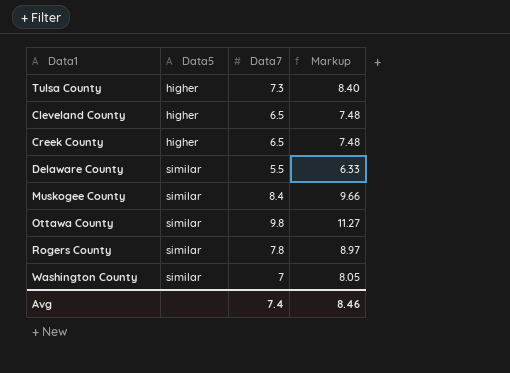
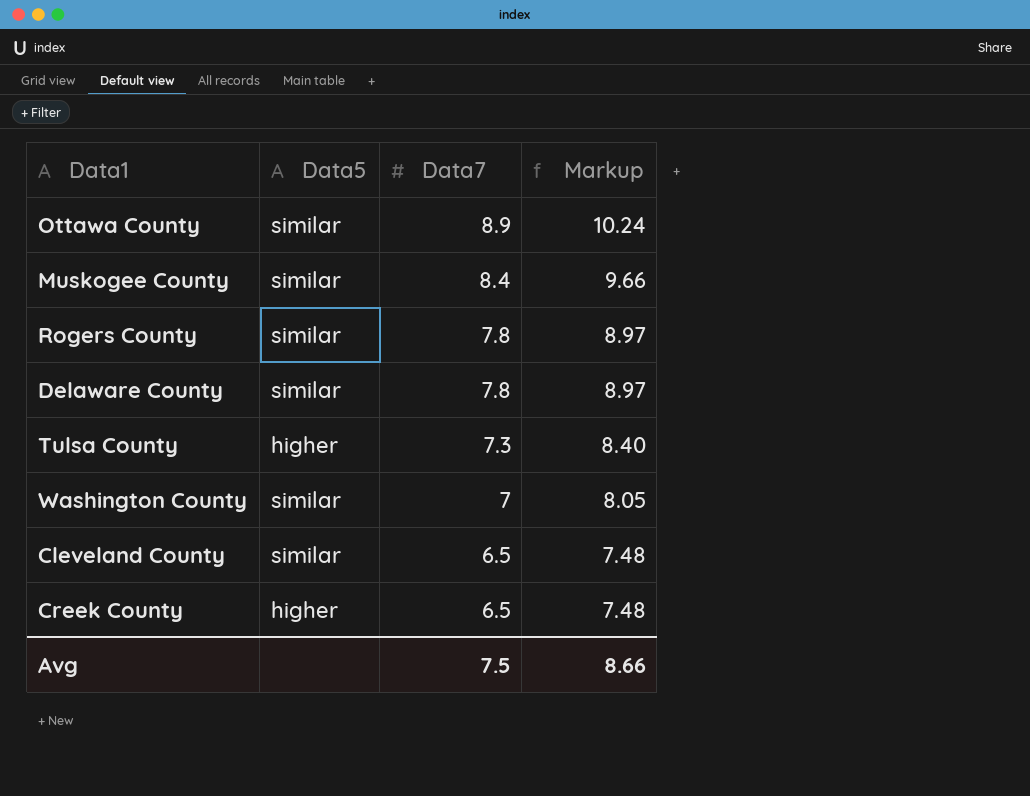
row order: Data5 ascending -> Data7 descending
Ottawa County | Data7: 9.8 -> 8.9
Ottawa County | Markup: 11.27 -> 10.24
Delaware County | Data7: 5.5 -> 7.8
Delaware County | Markup: 6.33 -> 8.97
Cleveland County | Data5: higher -> similar
Avg | Data7: 7.4 -> 7.5
Avg | Markup: 8.46 -> 8.66

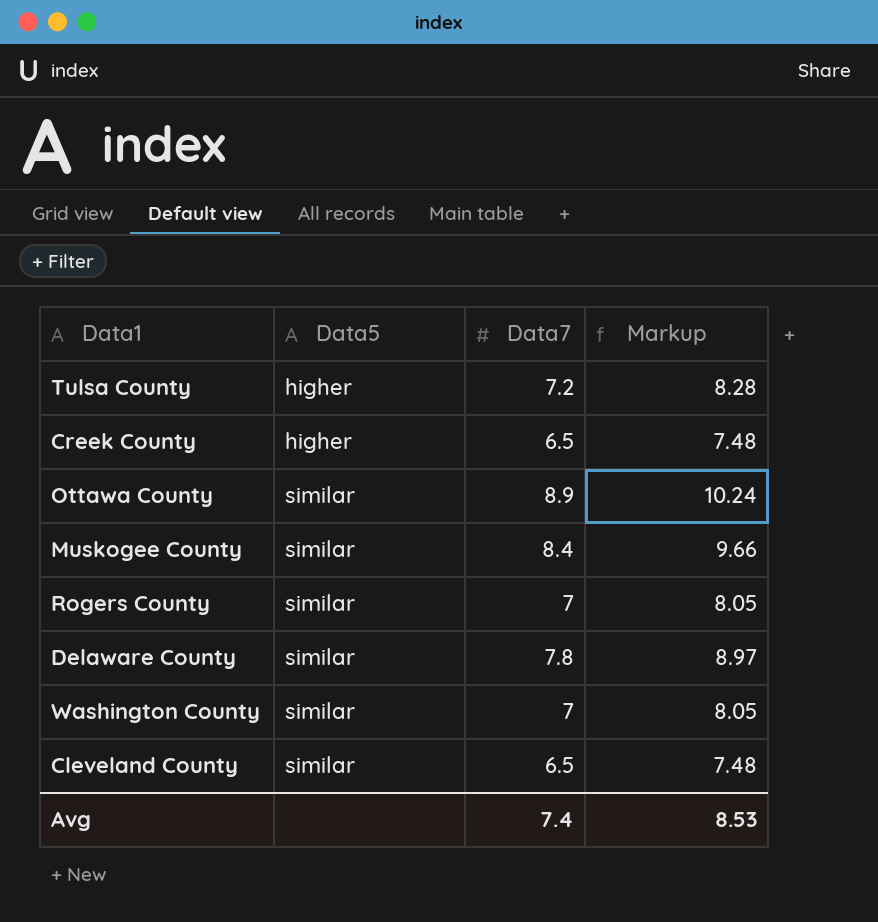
row order: Data7 descending -> Data5 ascending
Tulsa County | Data7: 7.3 -> 7.2
Tulsa County | Markup: 8.40 -> 8.28
Rogers County | Data7: 7.8 -> 7
Rogers County | Markup: 8.97 -> 8.05
Avg | Data7: 7.5 -> 7.4
Avg | Markup: 8.66 -> 8.53

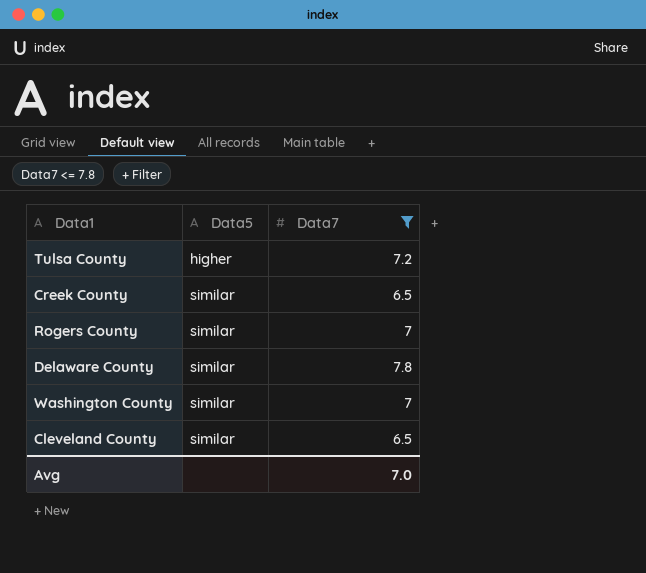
filter: none -> Data7 <= 7.8
column Markup | formula: [Data7] * 1.15 -> none
Creek County | Data5: higher -> similar
Avg | Data7: 7.4 -> 7.0

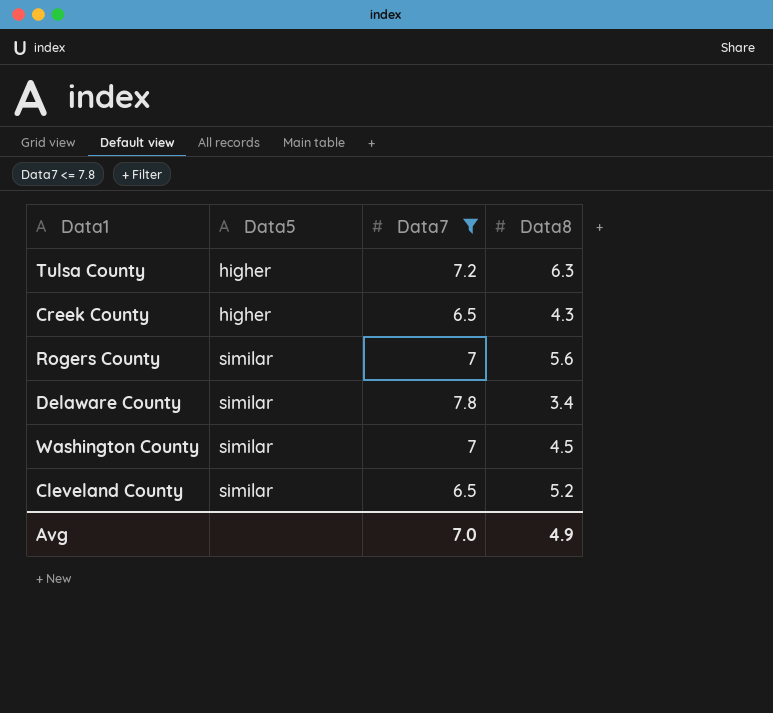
column Data8 | position: none -> 4
Creek County | Data5: similar -> higher

